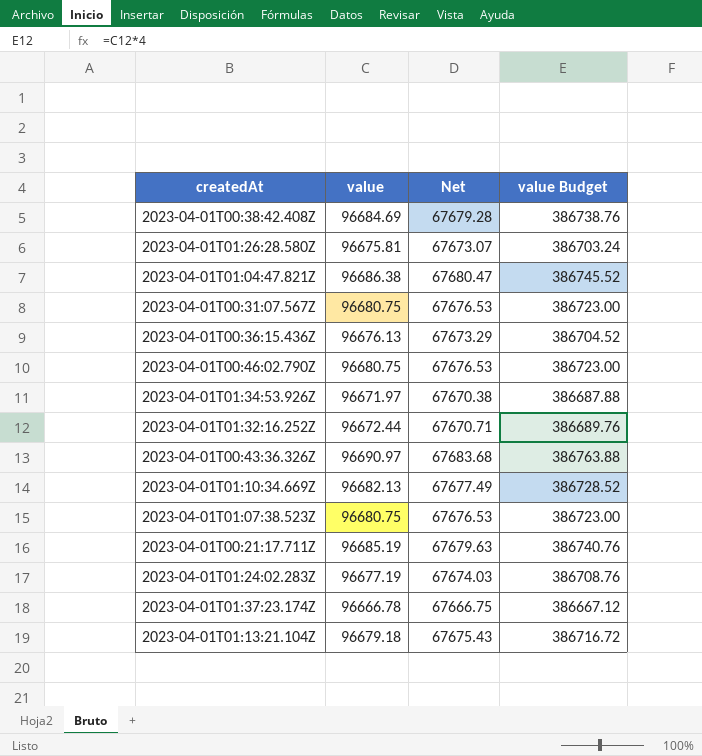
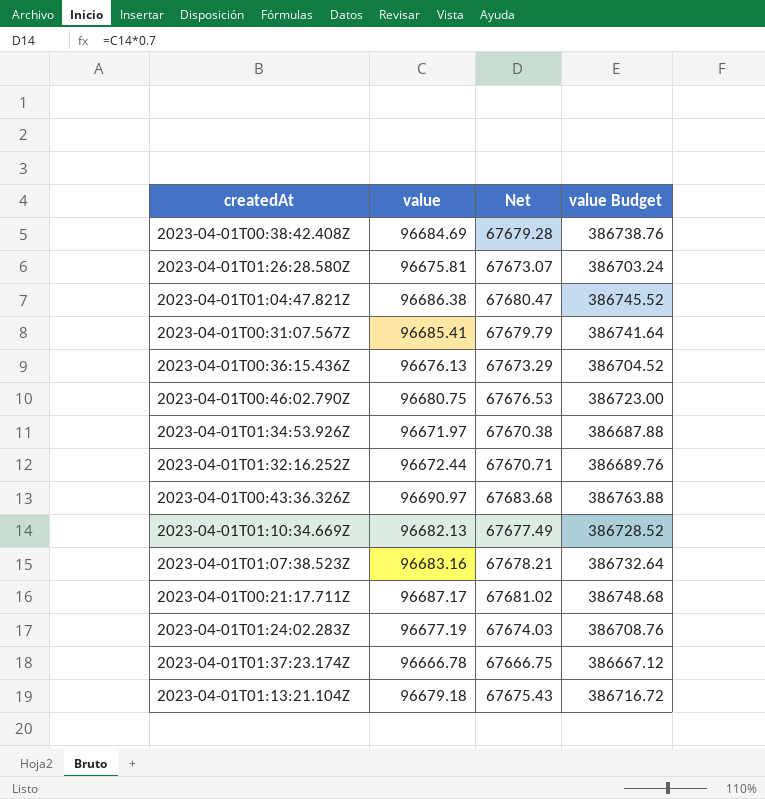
2023-04-01T00:31:07.567Z | value: 96680.75 -> 96685.41
2023-04-01T00:31:07.567Z | Net: 67676.53 -> 67679.79
2023-04-01T00:31:07.567Z | value Budget: 386723.00 -> 386741.64
2023-04-01T01:07:38.523Z | value: 96680.75 -> 96683.16
2023-04-01T01:07:38.523Z | Net: 67676.53 -> 67678.21
2023-04-01T01:07:38.523Z | value Budget: 386723.00 -> 386732.64
2023-04-01T00:21:17.711Z | value: 96685.19 -> 96687.17
2023-04-01T00:21:17.711Z | Net: 67679.63 -> 67681.02
2023-04-01T00:21:17.711Z | value Budget: 386740.76 -> 386748.68

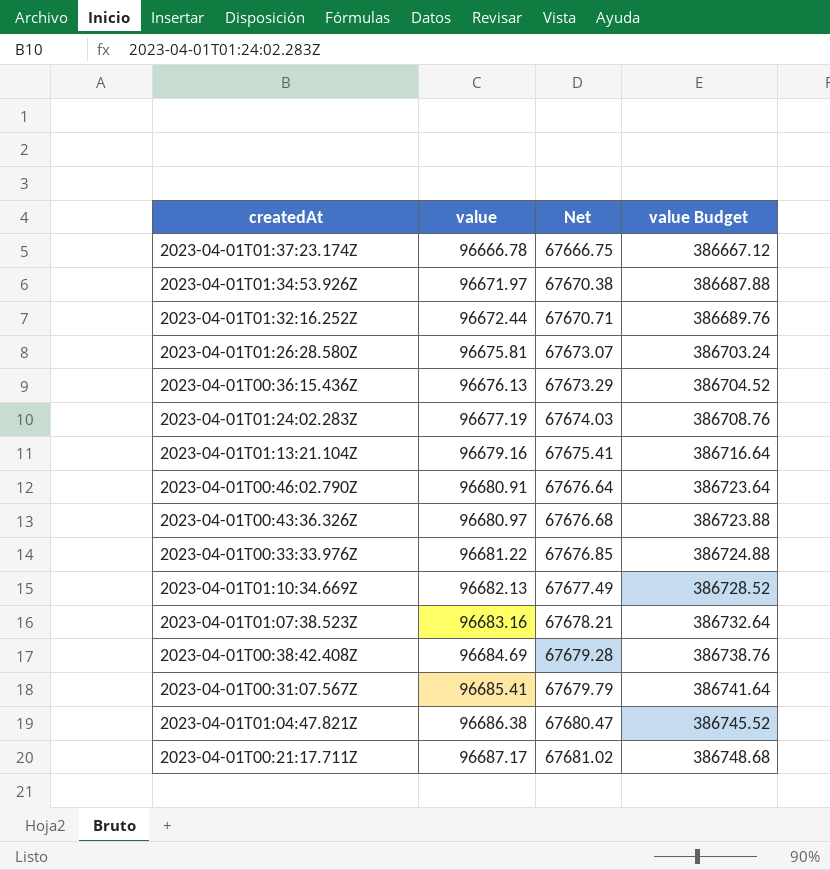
row order: none -> value ascending
2023-04-01T01:13:21.104Z | value: 96679.18 -> 96679.16
2023-04-01T01:13:21.104Z | Net: 67675.43 -> 67675.41
2023-04-01T01:13:21.104Z | value Budget: 386716.72 -> 386716.64
2023-04-01T00:46:02.790Z | value: 96680.75 -> 96680.91
2023-04-01T00:46:02.790Z | Net: 67676.53 -> 67676.64
2023-04-01T00:46:02.790Z | value Budget: 386723.00 -> 386723.64
2023-04-01T00:43:36.326Z | value: 96690.97 -> 96680.97
2023-04-01T00:43:36.326Z | Net: 67683.68 -> 67676.68
2023-04-01T00:43:36.326Z | value Budget: 386763.88 -> 386723.88
row 2023-04-01T00:33:33.976Z: none -> 96681.22 | 67676.85 | 386724.88

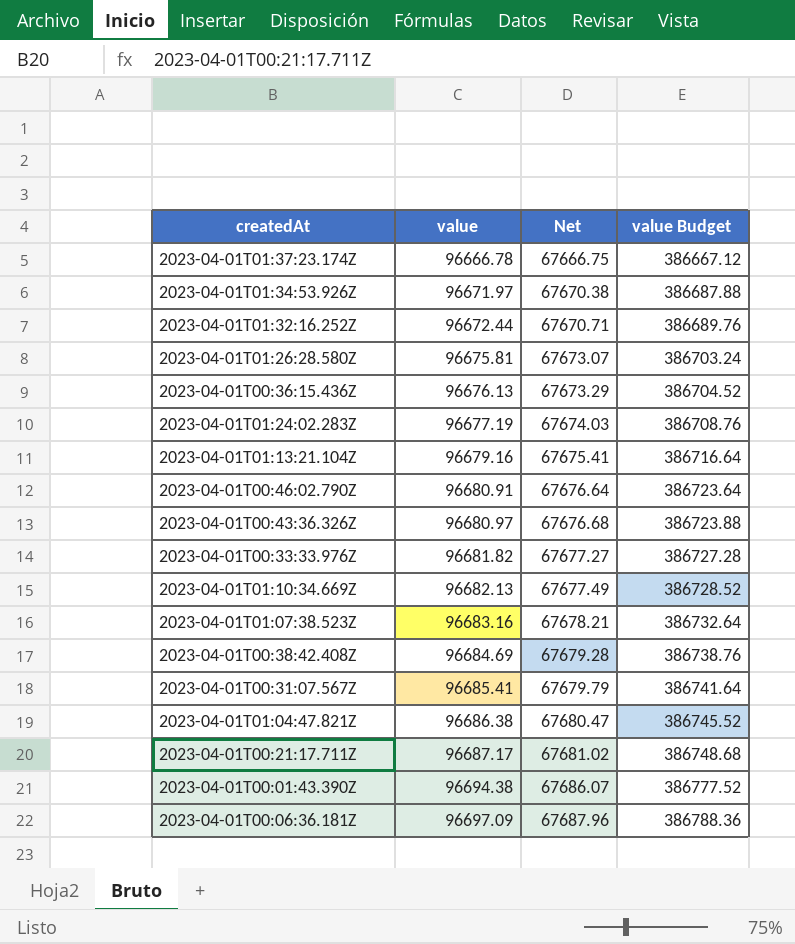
2023-04-01T00:33:33.976Z | value: 96681.22 -> 96681.82
2023-04-01T00:33:33.976Z | Net: 67676.85 -> 67677.27
2023-04-01T00:33:33.976Z | value Budget: 386724.88 -> 386727.28
row 2023-04-01T00:01:43.390Z: none -> 96694.38 | 67686.07 | 386777.52
row 2023-04-01T00:06:36.181Z: none -> 96697.09 | 67687.96 | 386788.36

